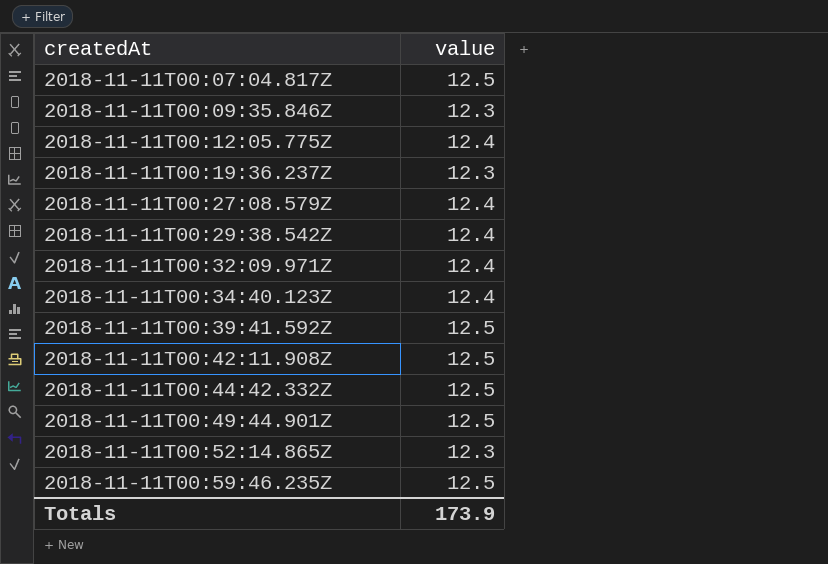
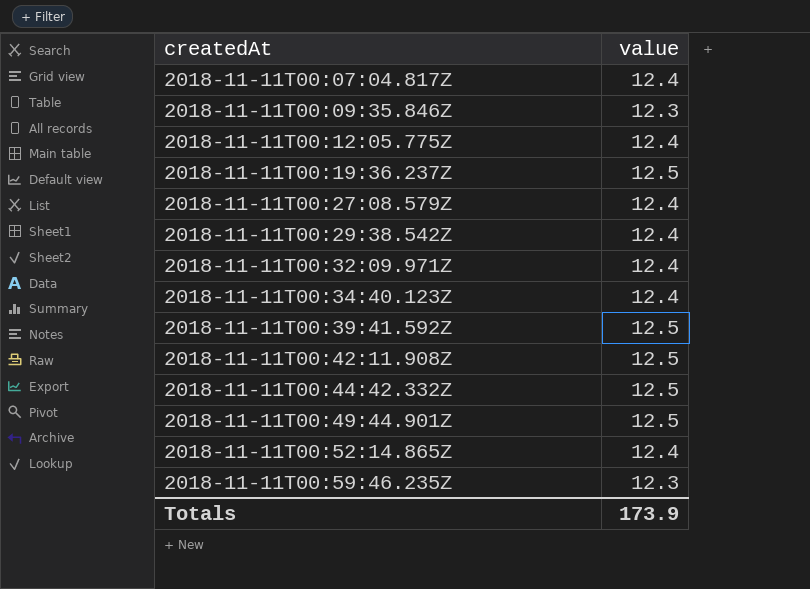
2018-11-11T00:07:04.817Z | value: 12.5 -> 12.4
2018-11-11T00:19:36.237Z | value: 12.3 -> 12.5
2018-11-11T00:52:14.865Z | value: 12.3 -> 12.4
2018-11-11T00:59:46.235Z | value: 12.5 -> 12.3

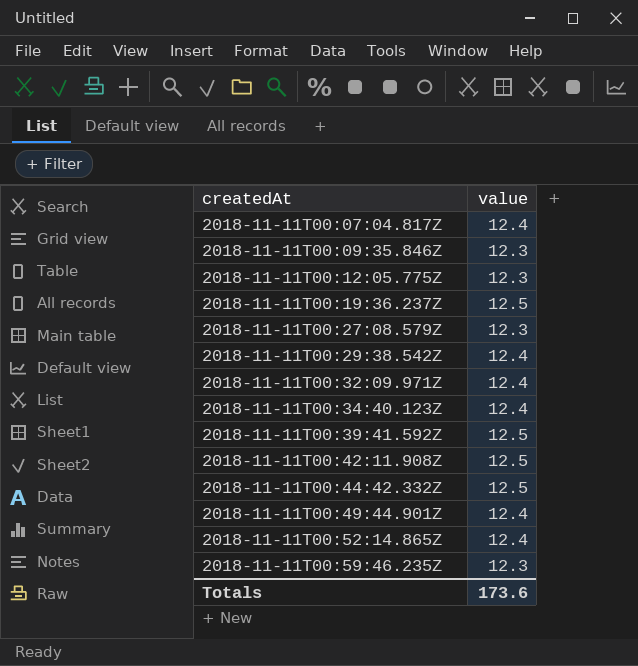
2018-11-11T00:12:05.775Z | value: 12.4 -> 12.3
2018-11-11T00:27:08.579Z | value: 12.4 -> 12.3
2018-11-11T00:49:44.901Z | value: 12.5 -> 12.4
Totals | value: 173.9 -> 173.6

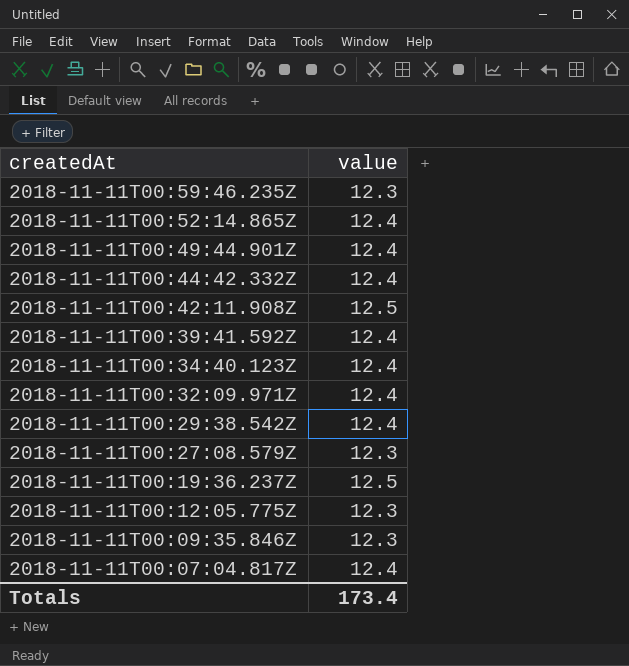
row order: createdAt ascending -> createdAt descending
2018-11-11T00:44:42.332Z | value: 12.5 -> 12.4
2018-11-11T00:39:41.592Z | value: 12.5 -> 12.4
Totals | value: 173.6 -> 173.4

